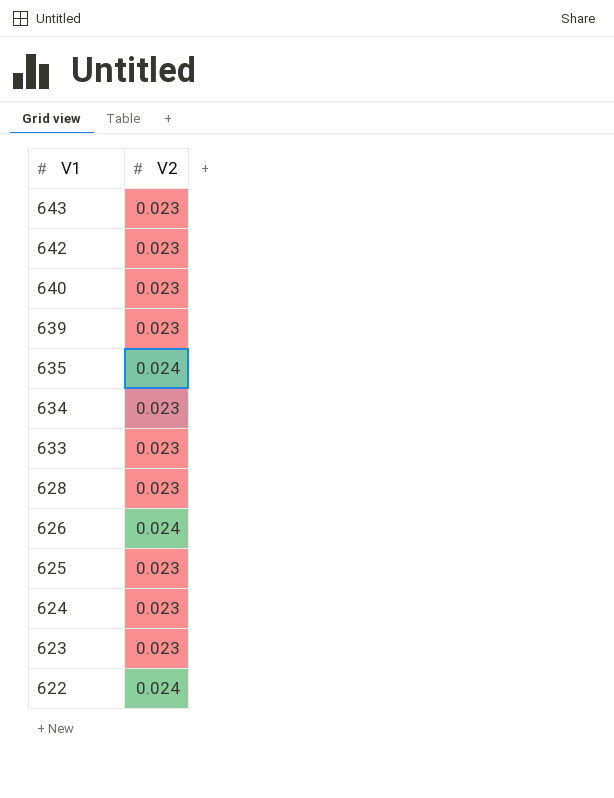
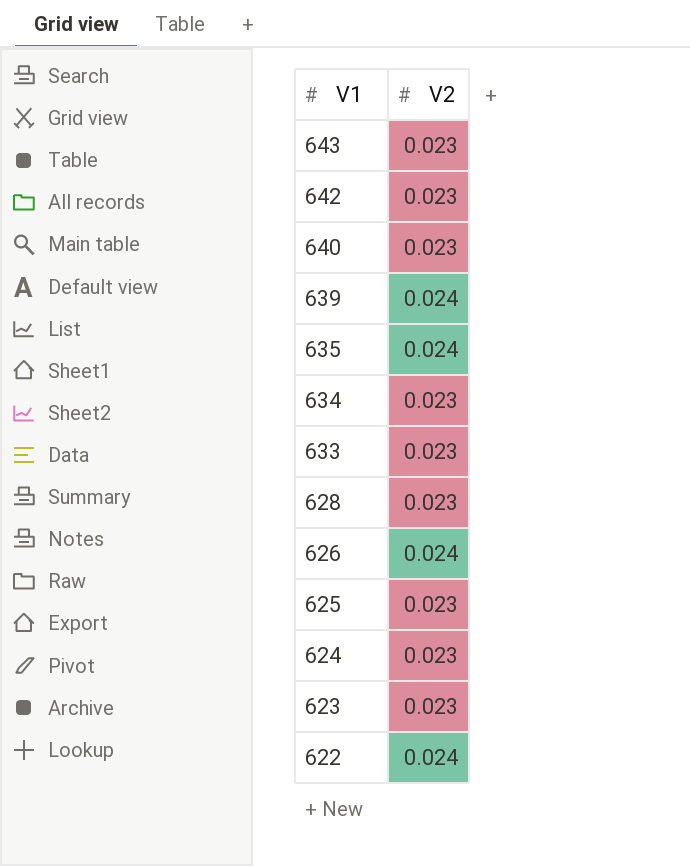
639 | V2: 0.023 -> 0.024

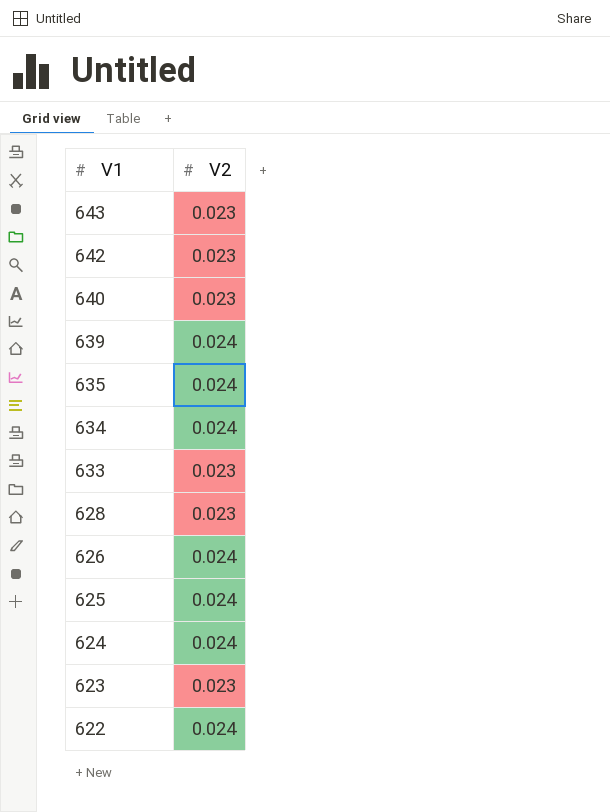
634 | V2: 0.023 -> 0.024
625 | V2: 0.023 -> 0.024
624 | V2: 0.023 -> 0.024

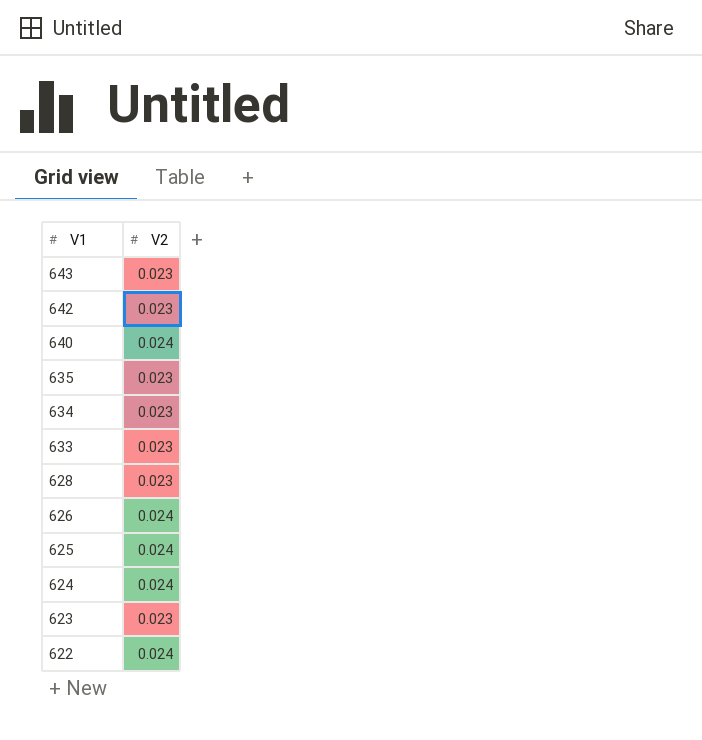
row 639: 0.024 -> none
640 | V2: 0.023 -> 0.024
635 | V2: 0.024 -> 0.023
634 | V2: 0.024 -> 0.023

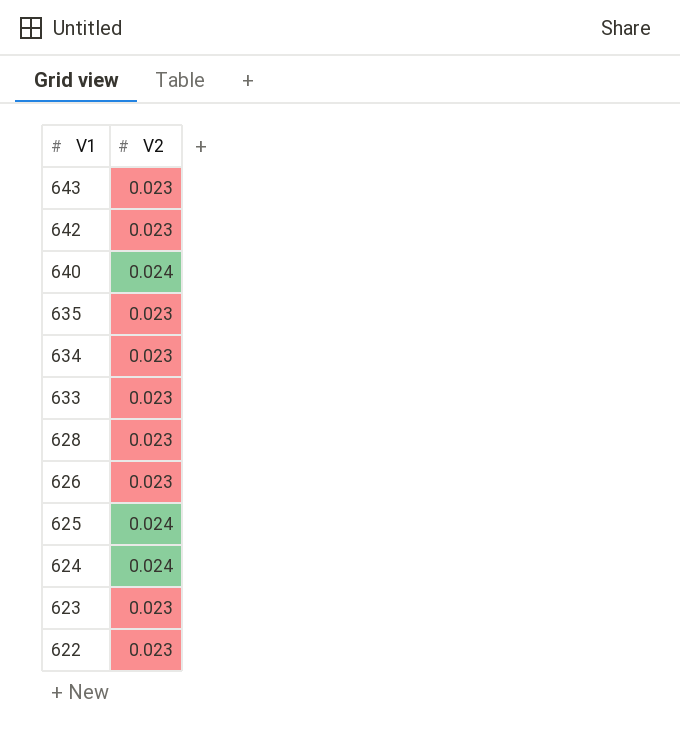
626 | V2: 0.024 -> 0.023
622 | V2: 0.024 -> 0.023

